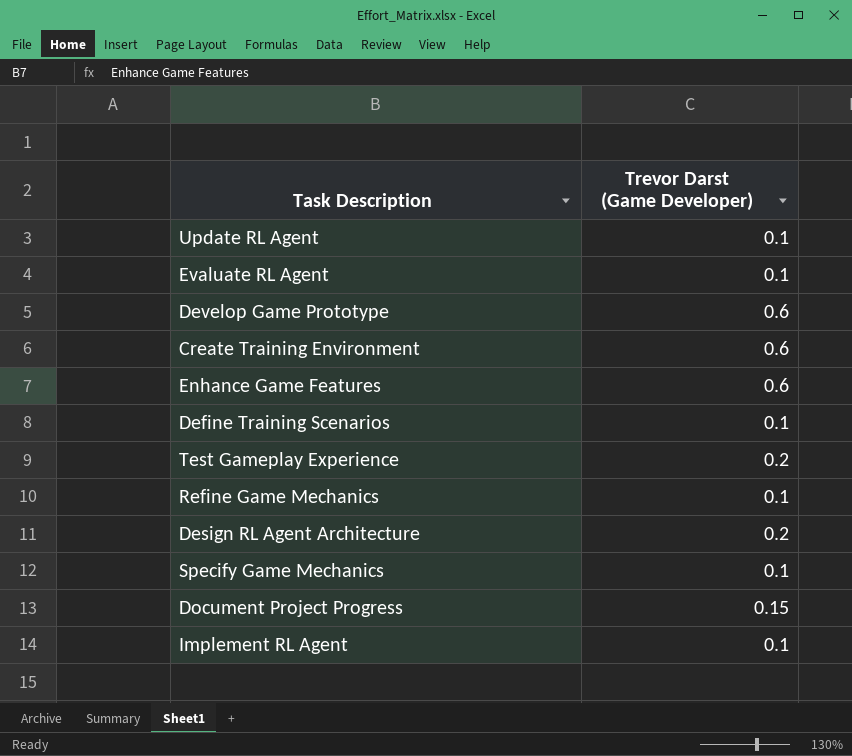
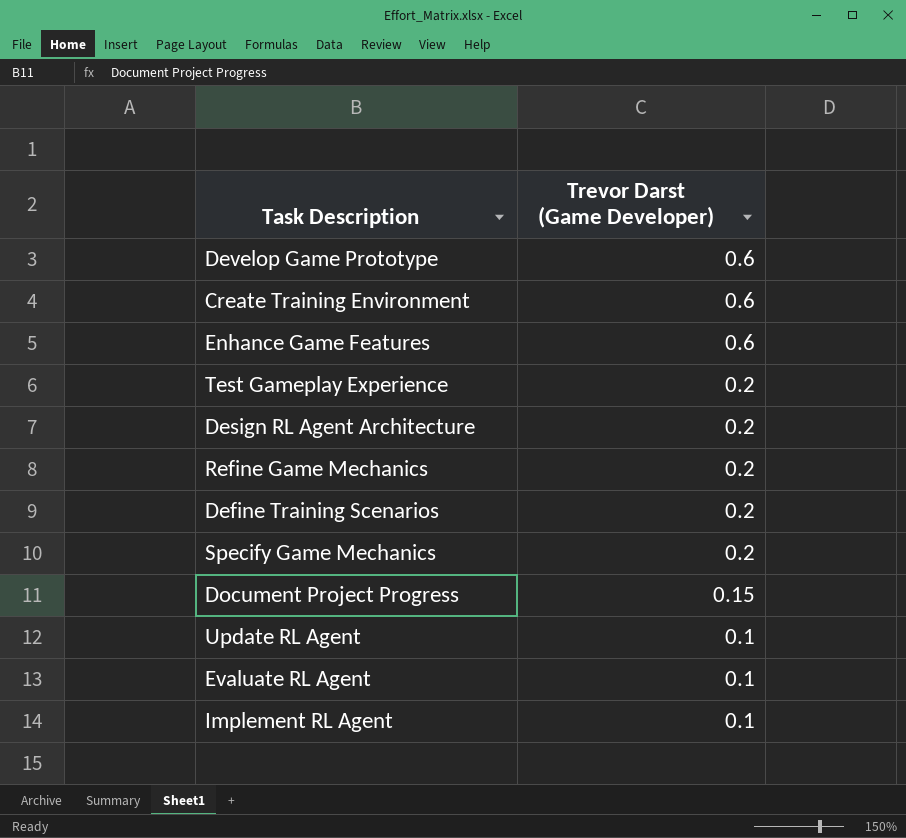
row order: none -> Trevor Darst (Game Developer) descending
Refine Game Mechanics | Trevor Darst (Game Developer): 0.1 -> 0.2
Define Training Scenarios | Trevor Darst (Game Developer): 0.1 -> 0.2
Specify Game Mechanics | Trevor Darst (Game Developer): 0.1 -> 0.2

